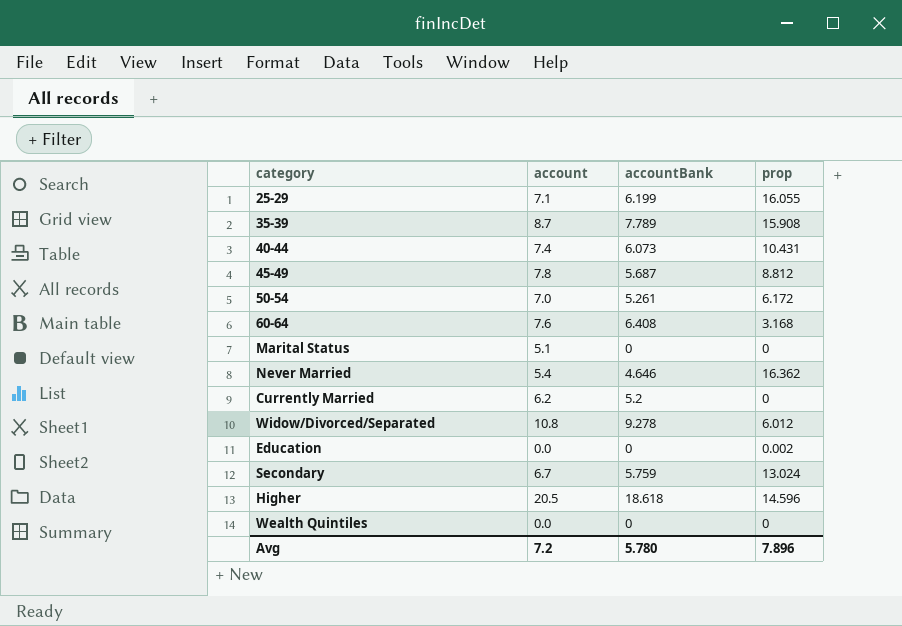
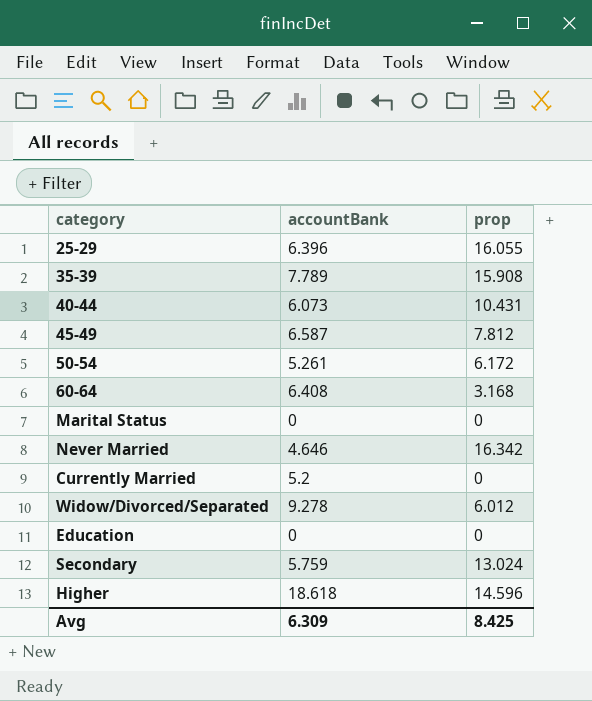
column account | position: 2 -> none
row Wealth Quintiles: 0.0 | 0 | 0 -> none
25-29 | accountBank: 6.199 -> 6.396
45-49 | accountBank: 5.687 -> 6.587
45-49 | prop: 8.812 -> 7.812
Never Married | prop: 16.362 -> 16.342
Education | prop: 0.002 -> 0
Avg | accountBank: 5.780 -> 6.309
Avg | prop: 7.896 -> 8.425

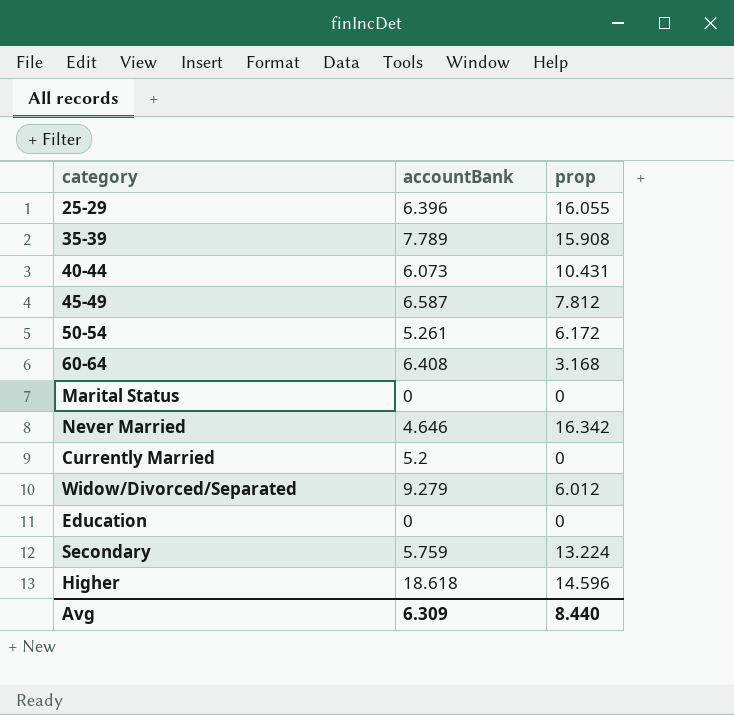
Widow/Divorced/Separated | accountBank: 9.278 -> 9.279
Secondary | prop: 13.024 -> 13.224
Avg | prop: 8.425 -> 8.440

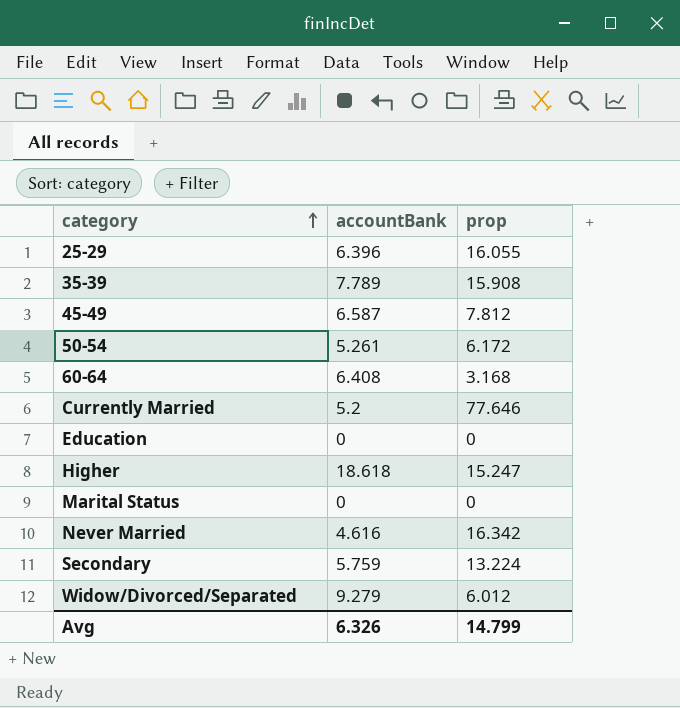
row order: none -> category ascending
row 40-44: 6.073 | 10.431 -> none
Currently Married | prop: 0 -> 77.646
Higher | prop: 14.596 -> 15.247
Never Married | accountBank: 4.646 -> 4.616
Avg | accountBank: 6.309 -> 6.326
Avg | prop: 8.440 -> 14.799

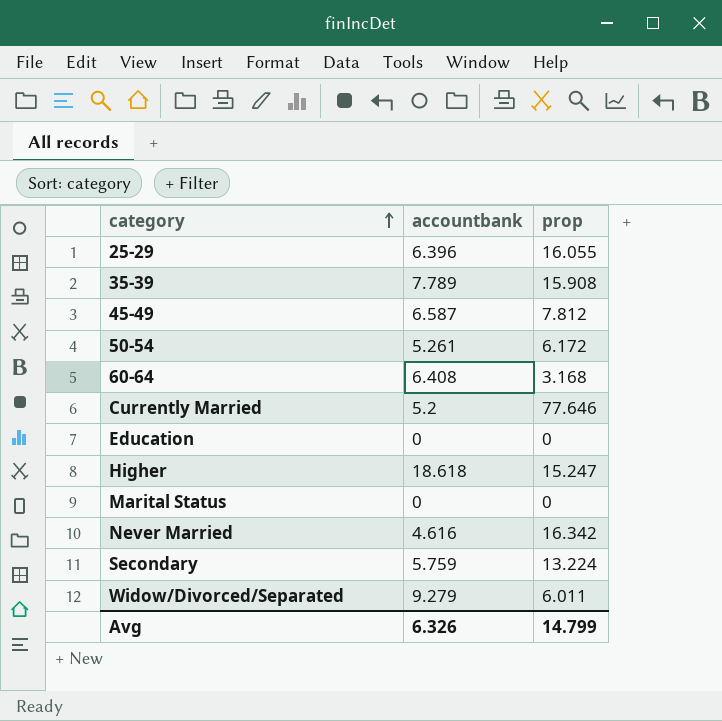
column name: accountBank -> accountbank
Widow/Divorced/Separated | prop: 6.012 -> 6.011

